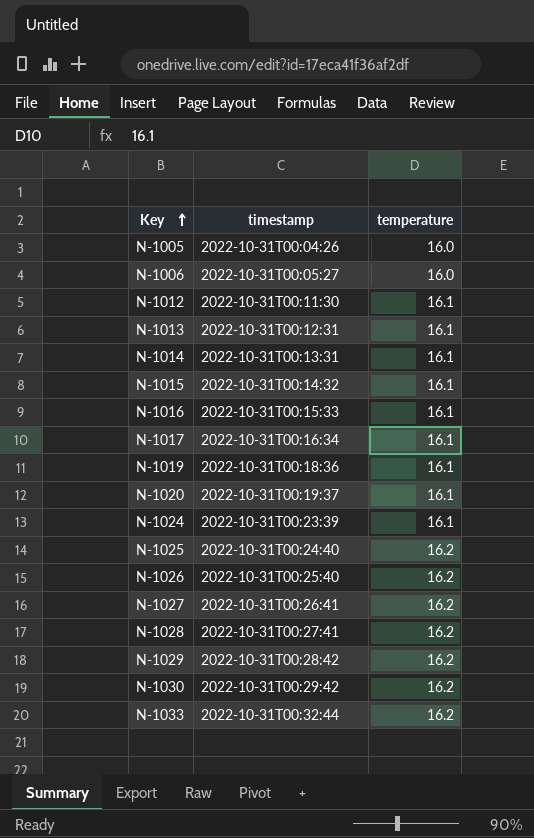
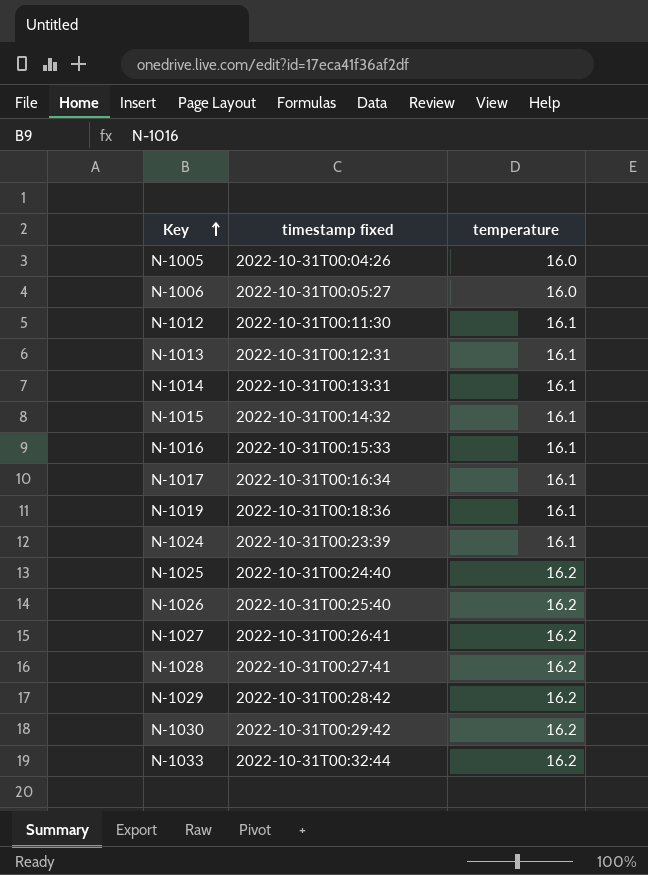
column name: timestamp -> timestamp fixed
row N-1020: 2022-10-31T00:19:37 | 16.1 -> none

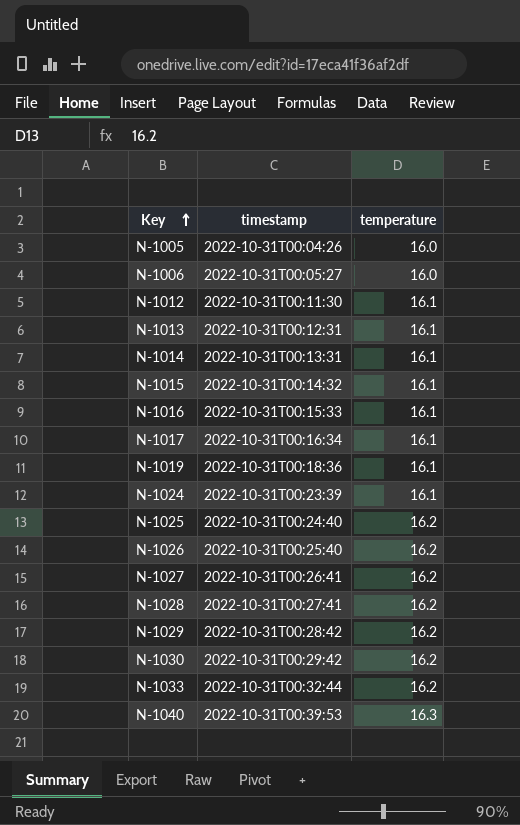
column name: timestamp fixed -> timestamp
row N-1040: none -> 2022-10-31T00:39:53 | 16.3

